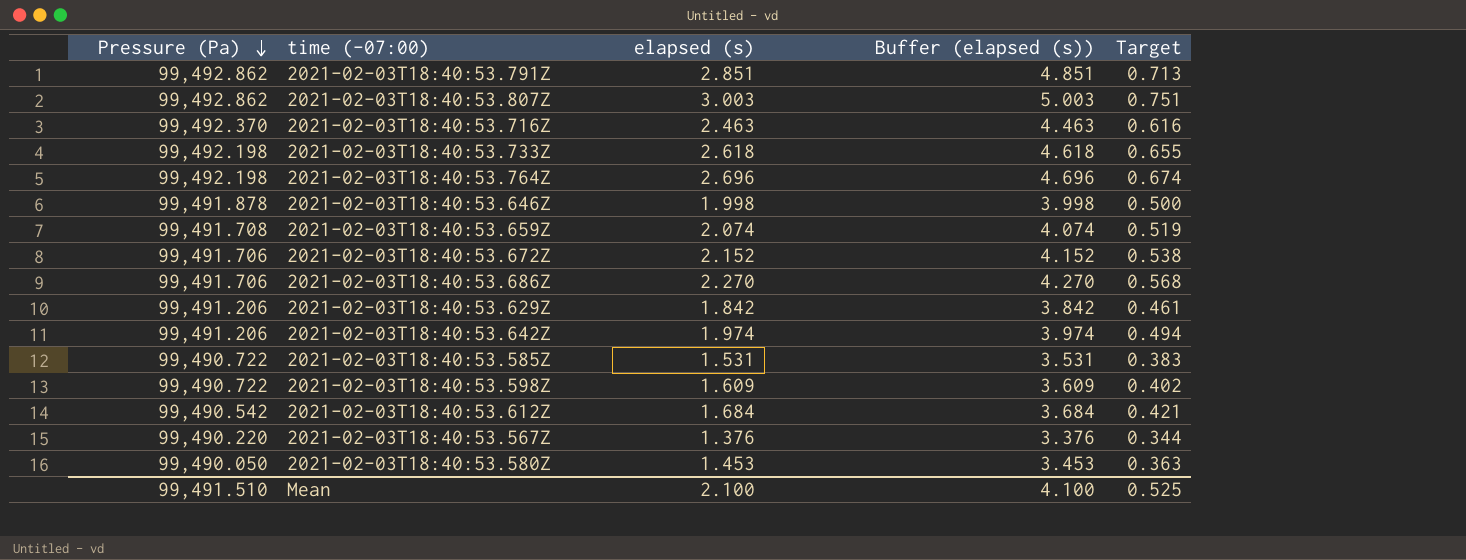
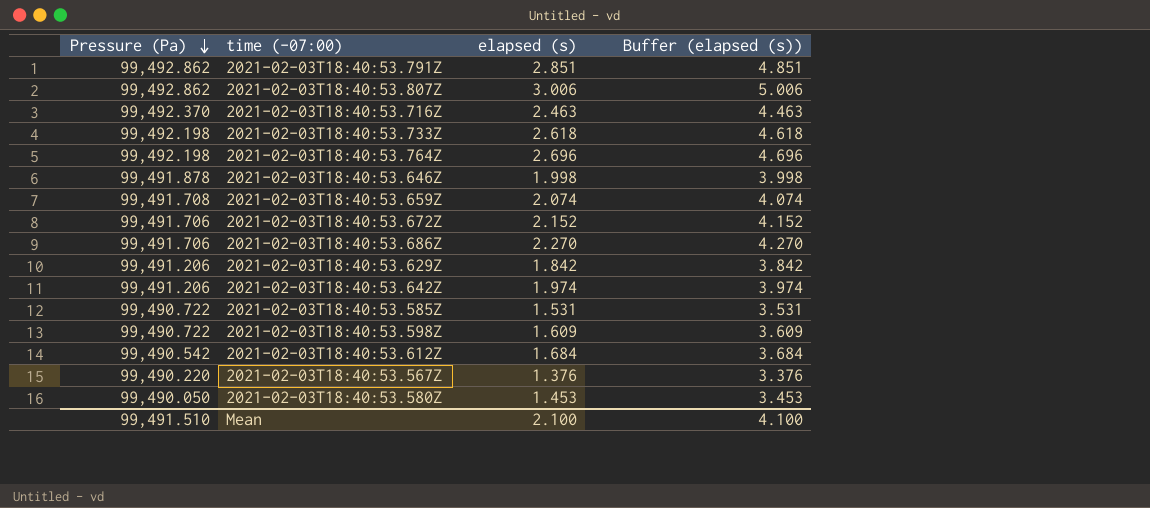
column Target | formula: [elapsed (s)] * 0.25 -> none
2021-02-03T18:40:53.807Z | elapsed (s): 3.003 -> 3.006
2021-02-03T18:40:53.807Z | Buffer (elapsed (s)): 5.003 -> 5.006

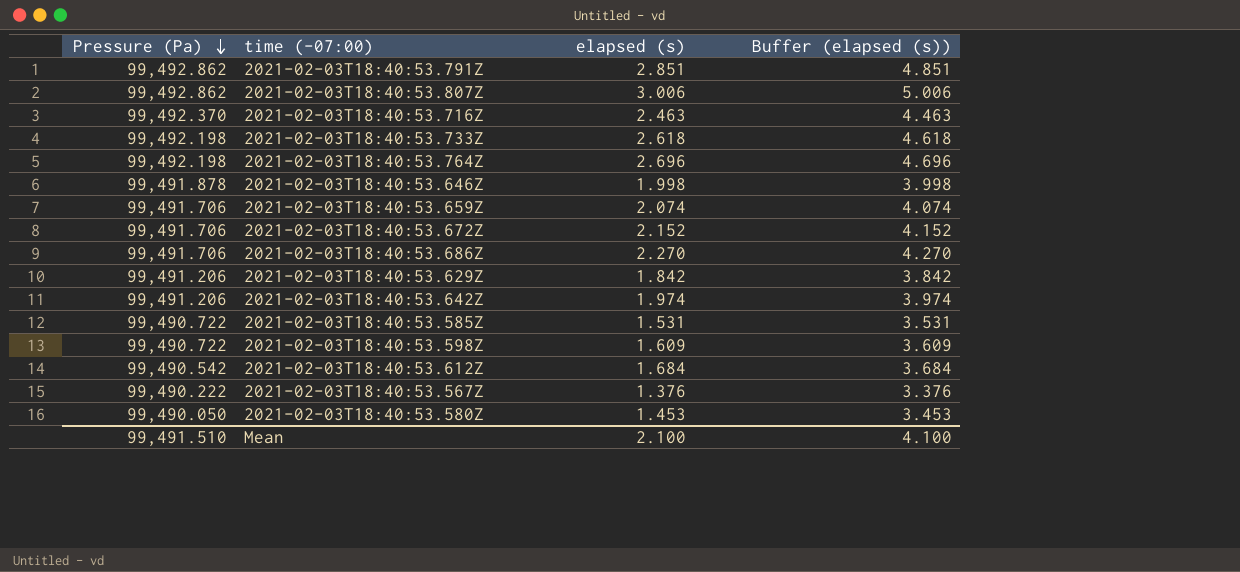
2021-02-03T18:40:53.659Z | Pressure (Pa): 99,491.708 -> 99,491.706
2021-02-03T18:40:53.567Z | Pressure (Pa): 99,490.220 -> 99,490.222

